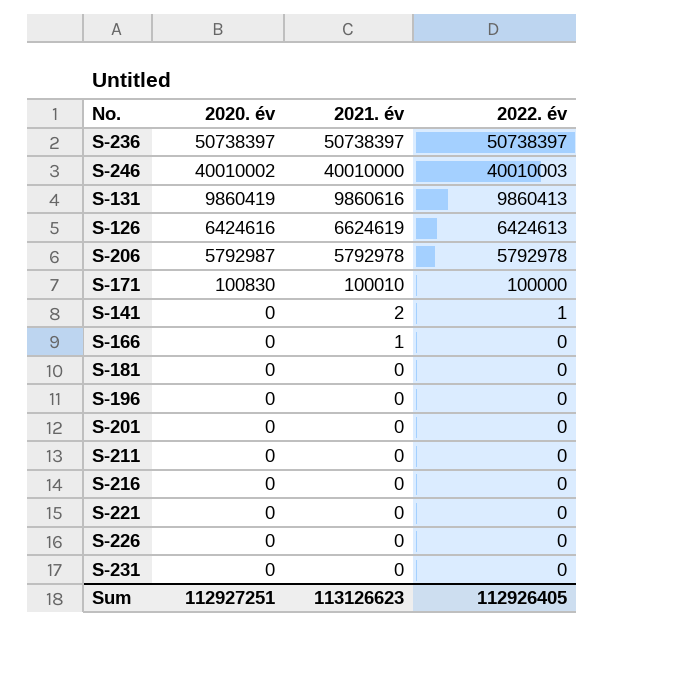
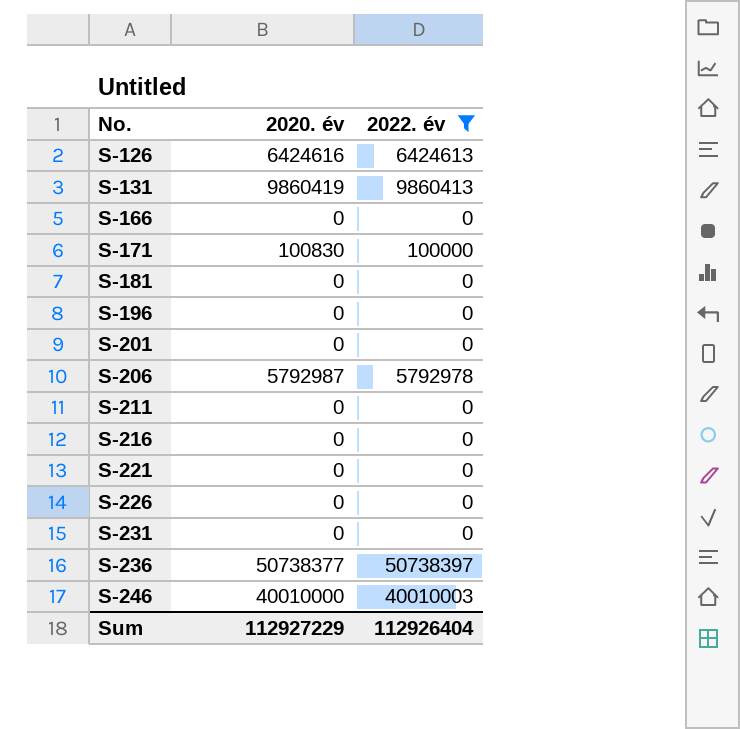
filter: none -> 2022. év != 1
row order: 2020. év descending -> No. ascending
column 2021. év | position: 3 -> none
S-236 | 2020. év: 50738397 -> 50738377
S-246 | 2020. év: 40010002 -> 40010000
Sum | 2020. év: 112927251 -> 112927229
Sum | 2022. év: 112926405 -> 112926404

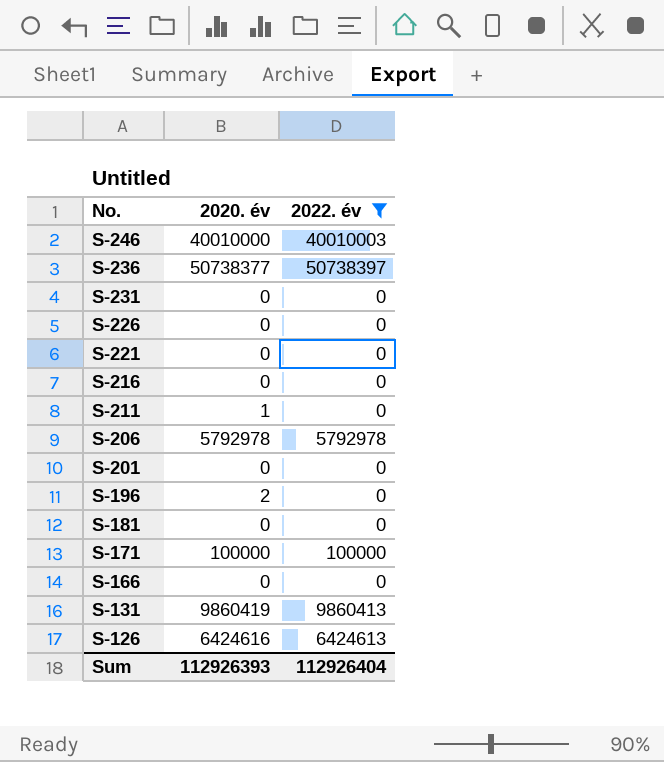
row order: No. ascending -> No. descending
S-211 | 2020. év: 0 -> 1
S-206 | 2020. év: 5792987 -> 5792978
S-196 | 2020. év: 0 -> 2
S-171 | 2020. év: 100830 -> 100000
Sum | 2020. év: 112927229 -> 112926393

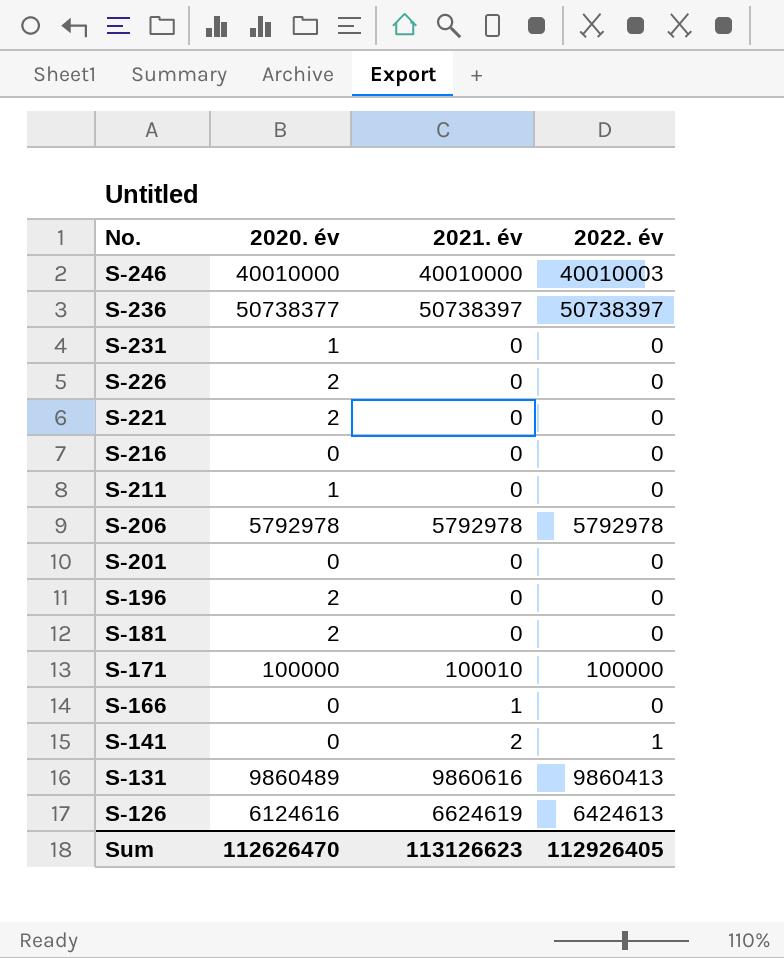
filter: 2022. év != 1 -> none
column 2021. év | position: none -> 3
S-231 | 2020. év: 0 -> 1
S-226 | 2020. év: 0 -> 2
S-221 | 2020. év: 0 -> 2
S-181 | 2020. év: 0 -> 2
S-131 | 2020. év: 9860419 -> 9860489
S-126 | 2020. év: 6424616 -> 6124616
Sum | 2020. év: 112926393 -> 112626470
Sum | 2022. év: 112926404 -> 112926405

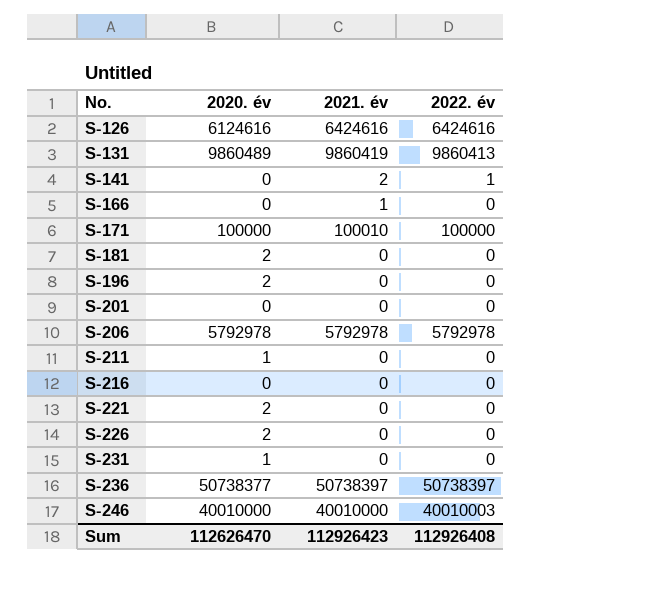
row order: No. descending -> No. ascending
S-126 | 2021. év: 6624619 -> 6424616
S-126 | 2022. év: 6424613 -> 6424616
S-131 | 2021. év: 9860616 -> 9860419
Sum | 2021. év: 113126623 -> 112926423
Sum | 2022. év: 112926405 -> 112926408

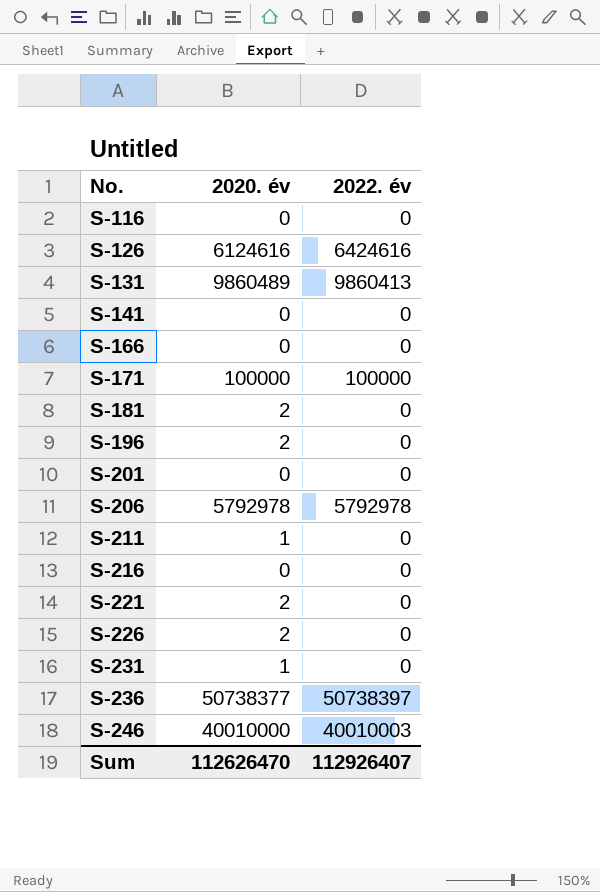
column 2021. év | position: 3 -> none
row S-116: none -> 0 | 0
S-141 | 2022. év: 1 -> 0
Sum | 2022. év: 112926408 -> 112926407

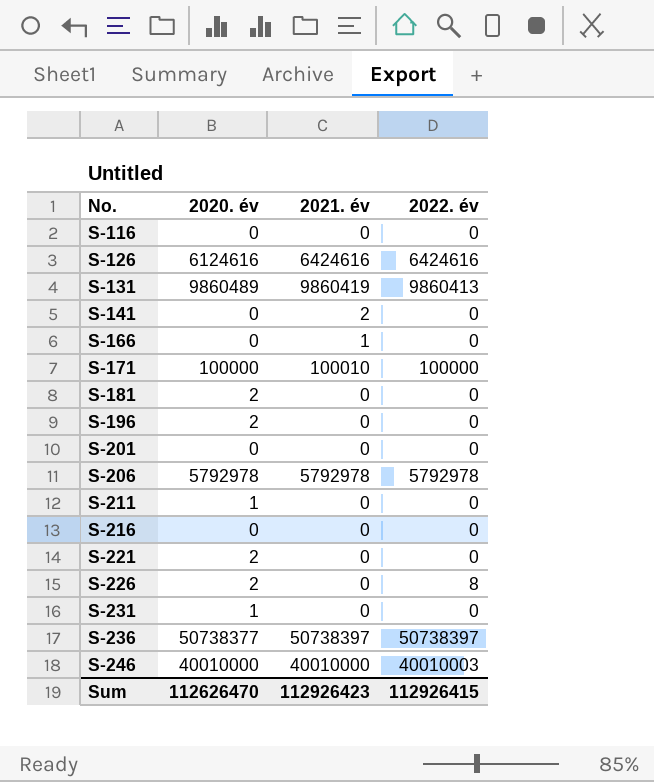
column 2021. év | position: none -> 3
S-226 | 2022. év: 0 -> 8
Sum | 2022. év: 112926407 -> 112926415

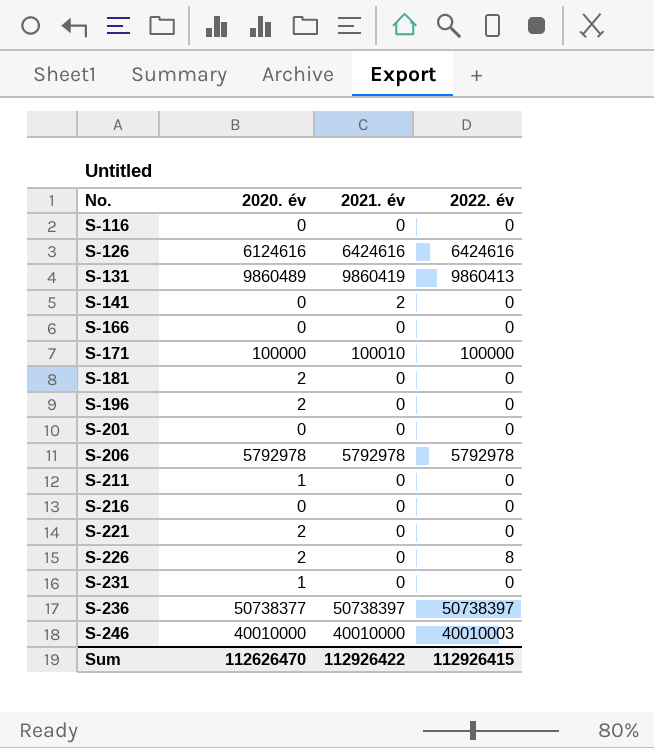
S-166 | 2021. év: 1 -> 0
Sum | 2021. év: 112926423 -> 112926422

